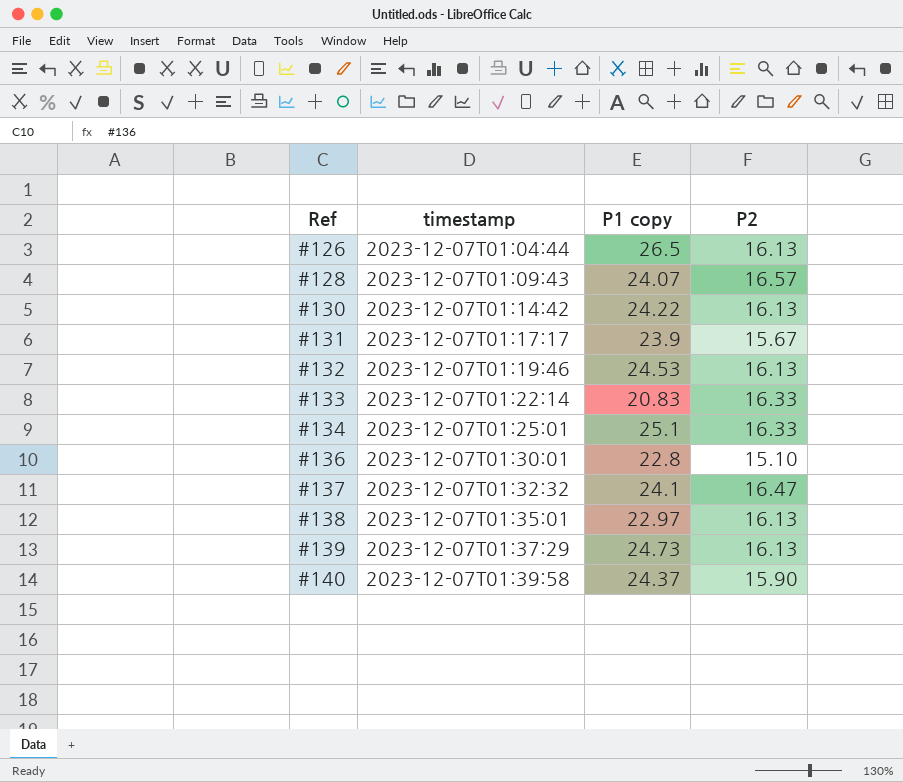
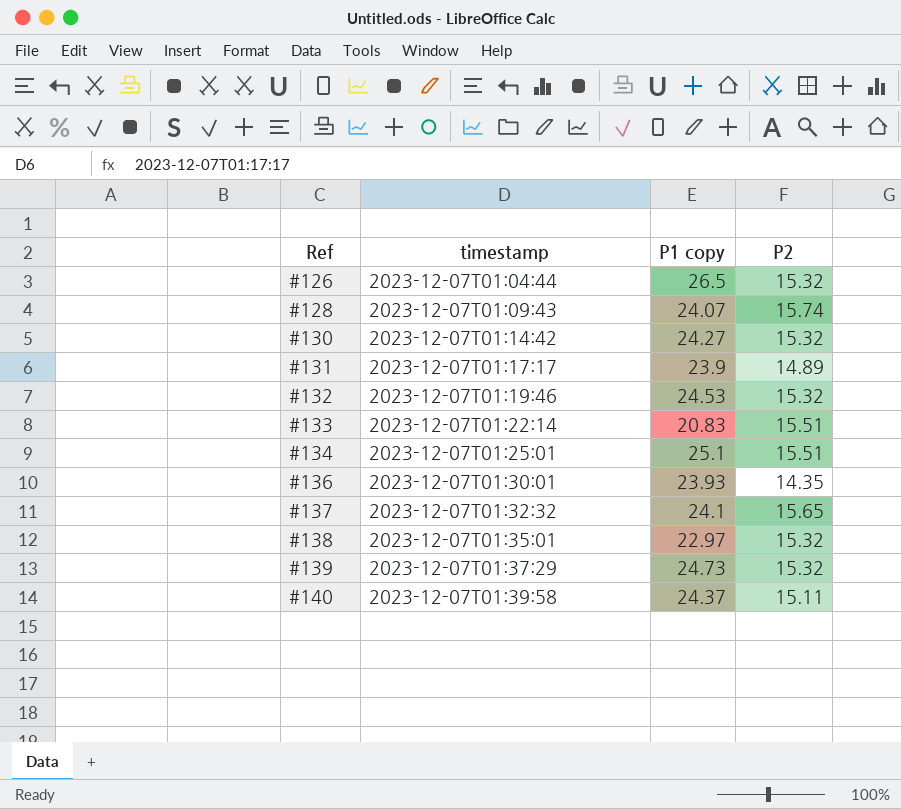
#126 | P2: 16.13 -> 15.32
#128 | P2: 16.57 -> 15.74
#130 | P1 copy: 24.22 -> 24.27
#130 | P2: 16.13 -> 15.32
#131 | P2: 15.67 -> 14.89
#132 | P2: 16.13 -> 15.32
#133 | P2: 16.33 -> 15.51
#134 | P2: 16.33 -> 15.51
#136 | P1 copy: 22.8 -> 23.93
#136 | P2: 15.10 -> 14.35
#137 | P2: 16.47 -> 15.65
#138 | P2: 16.13 -> 15.32
#139 | P2: 16.13 -> 15.32
#140 | P2: 15.90 -> 15.11

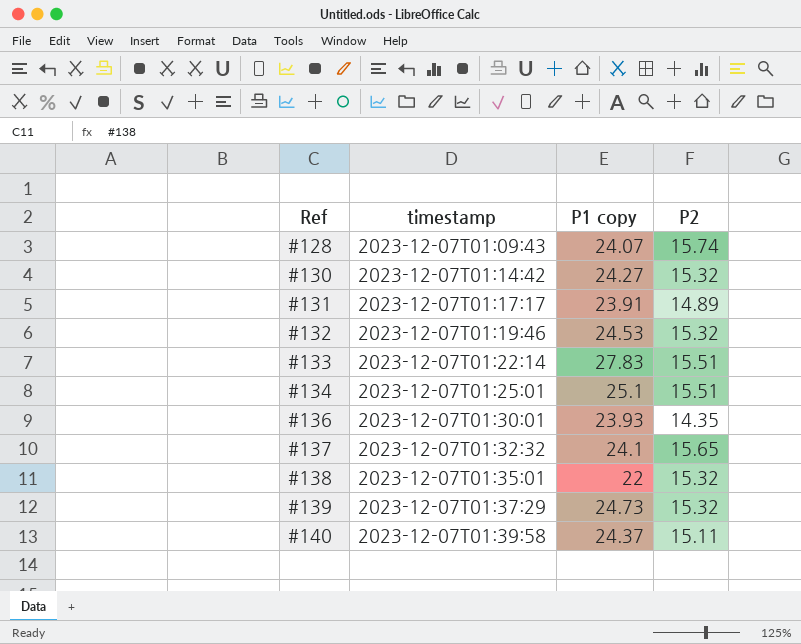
row #126: 2023-12-07T01:04:44 | 26.5 | 15.32 -> none
#131 | P1 copy: 23.9 -> 23.91
#133 | P1 copy: 20.83 -> 27.83
#138 | P1 copy: 22.97 -> 22

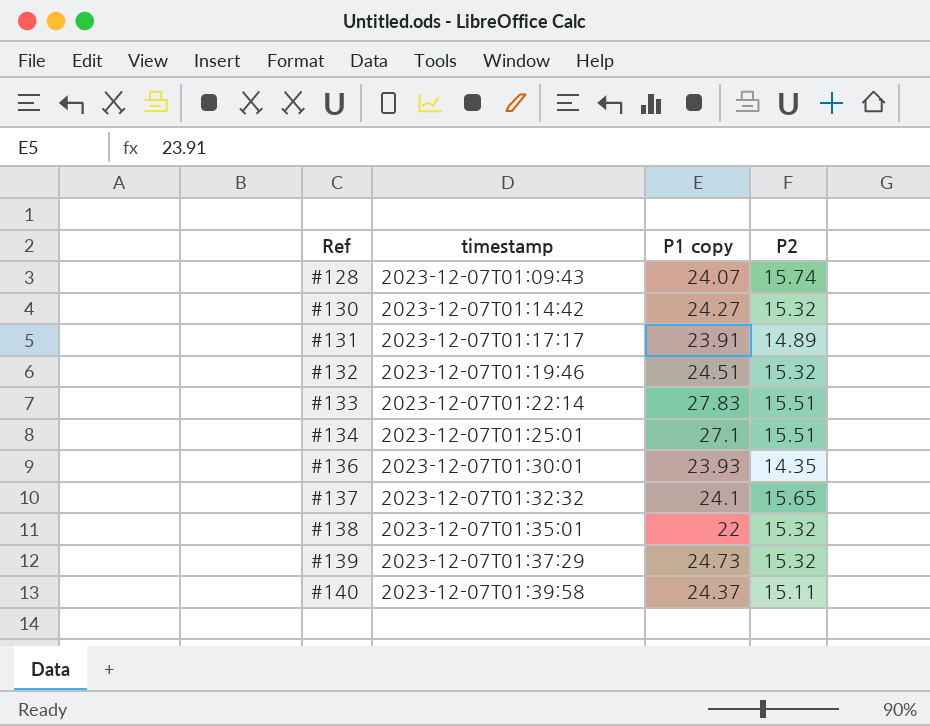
#132 | P1 copy: 24.53 -> 24.51
#134 | P1 copy: 25.1 -> 27.1

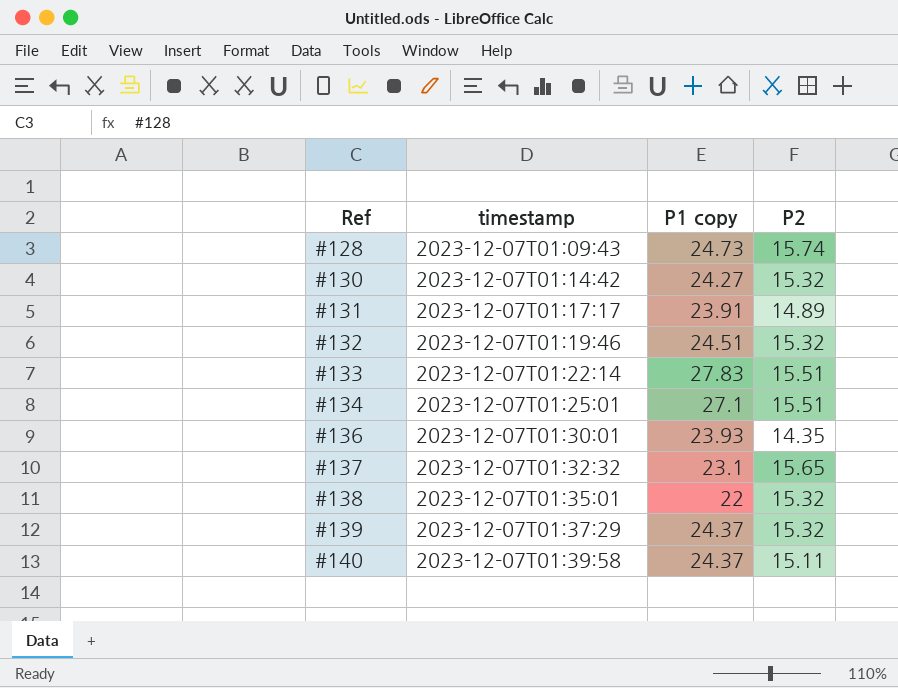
#128 | P1 copy: 24.07 -> 24.73
#137 | P1 copy: 24.1 -> 23.1
#139 | P1 copy: 24.73 -> 24.37

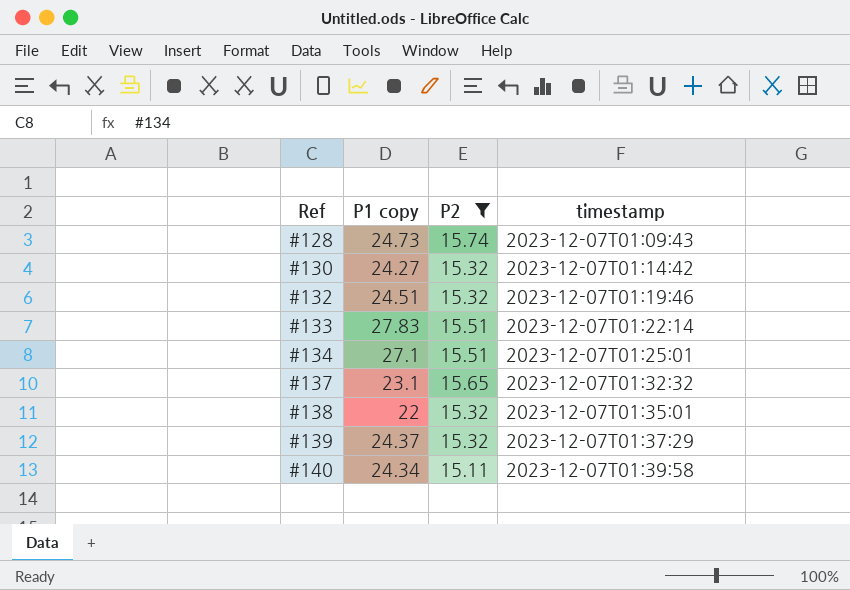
filter: none -> P2 >= 15.11
column timestamp | position: 2 -> 4
#140 | P1 copy: 24.37 -> 24.34

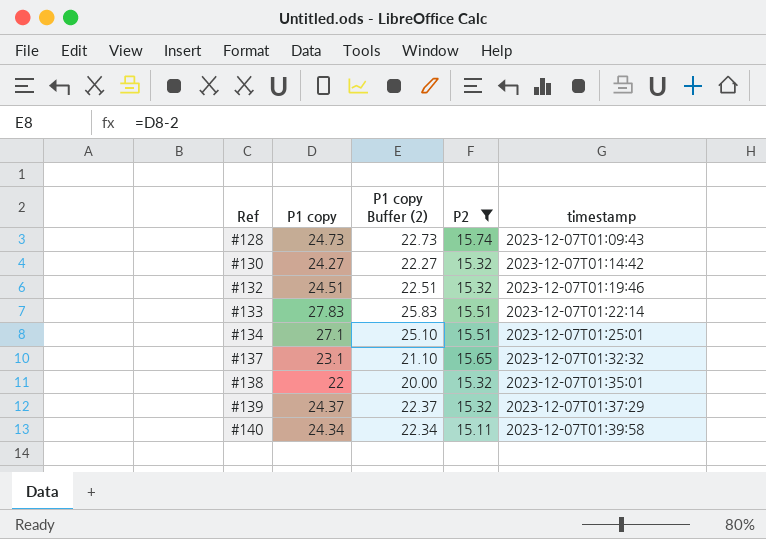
column P1 copy Buffer (2) | formula: none -> [P1 copy] - 2

